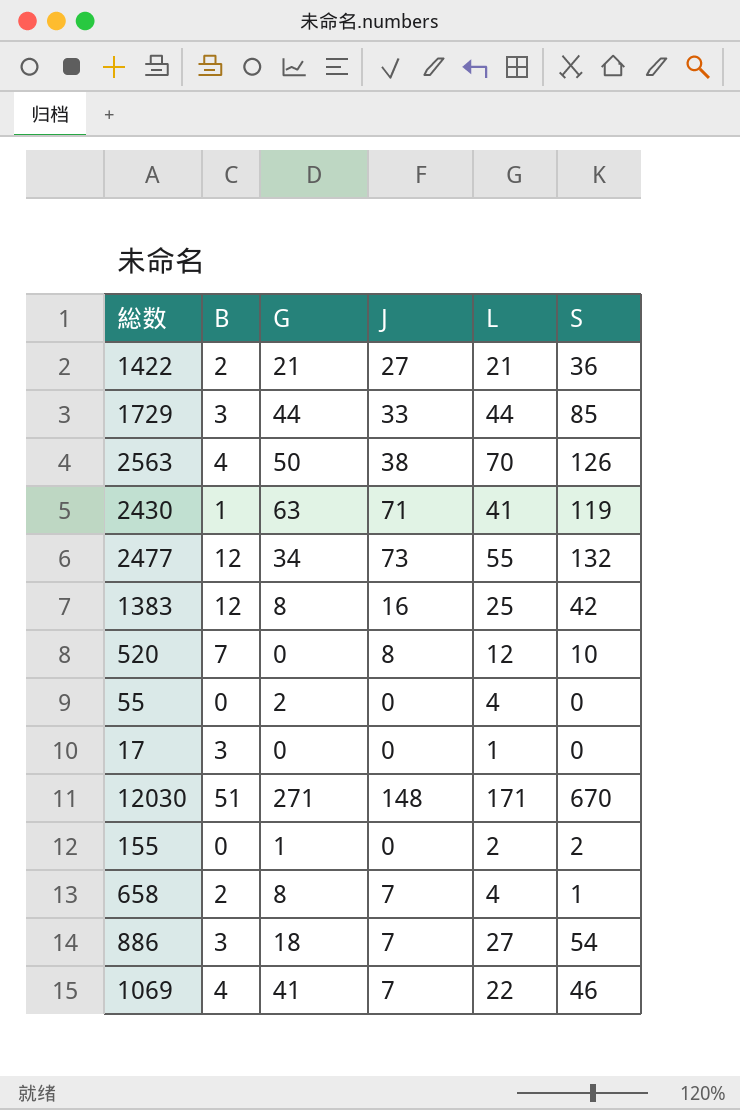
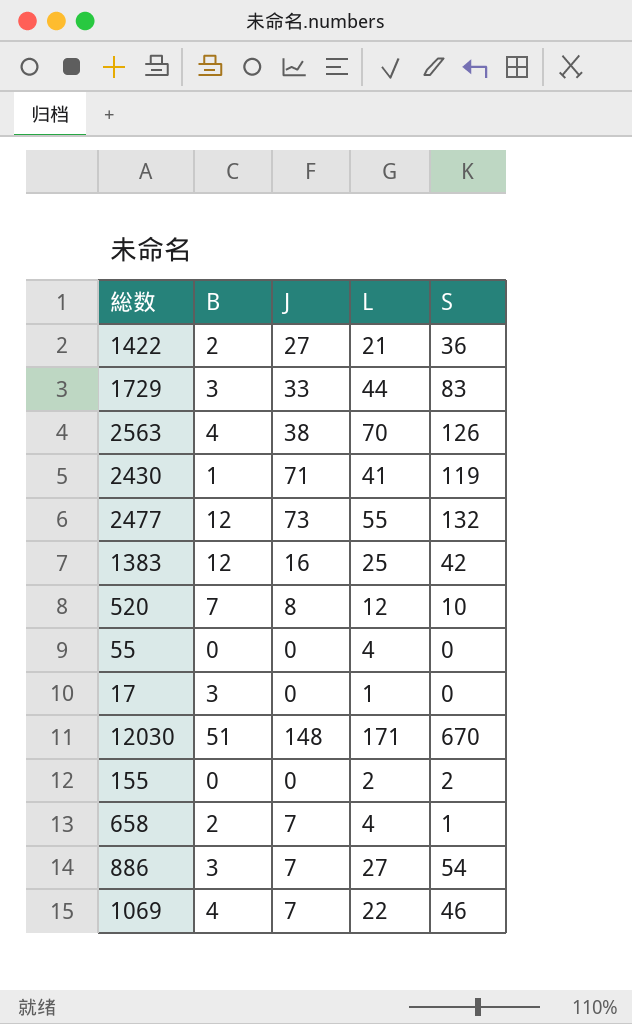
column G | position: 3 -> none
1729 | S: 85 -> 83

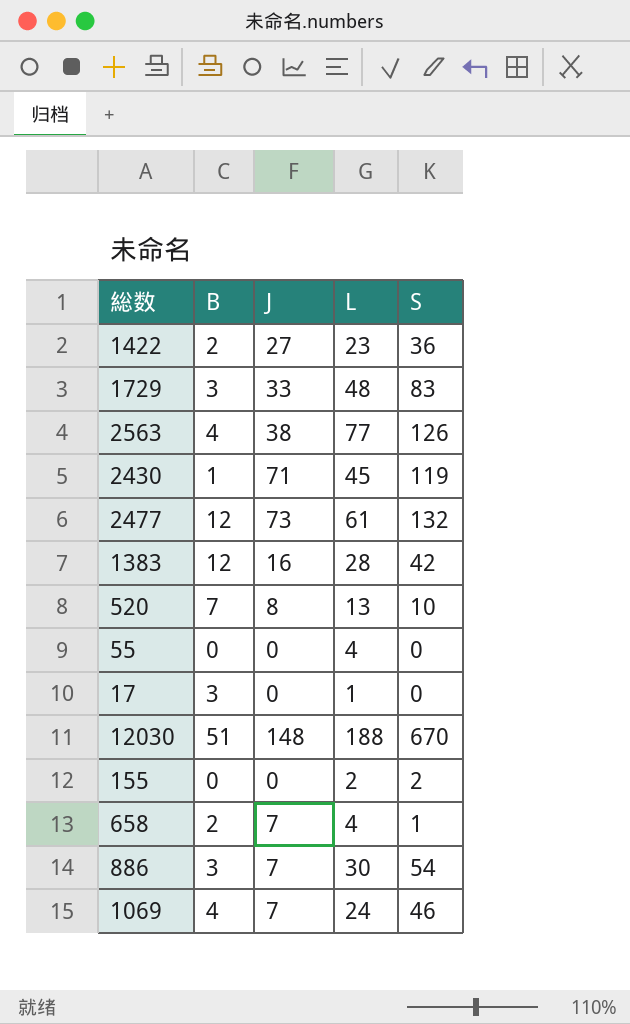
1422 | L: 21 -> 23
1729 | L: 44 -> 48
2563 | L: 70 -> 77
2430 | L: 41 -> 45
2477 | L: 55 -> 61
1383 | L: 25 -> 28
520 | L: 12 -> 13
12030 | L: 171 -> 188
886 | L: 27 -> 30
1069 | L: 22 -> 24

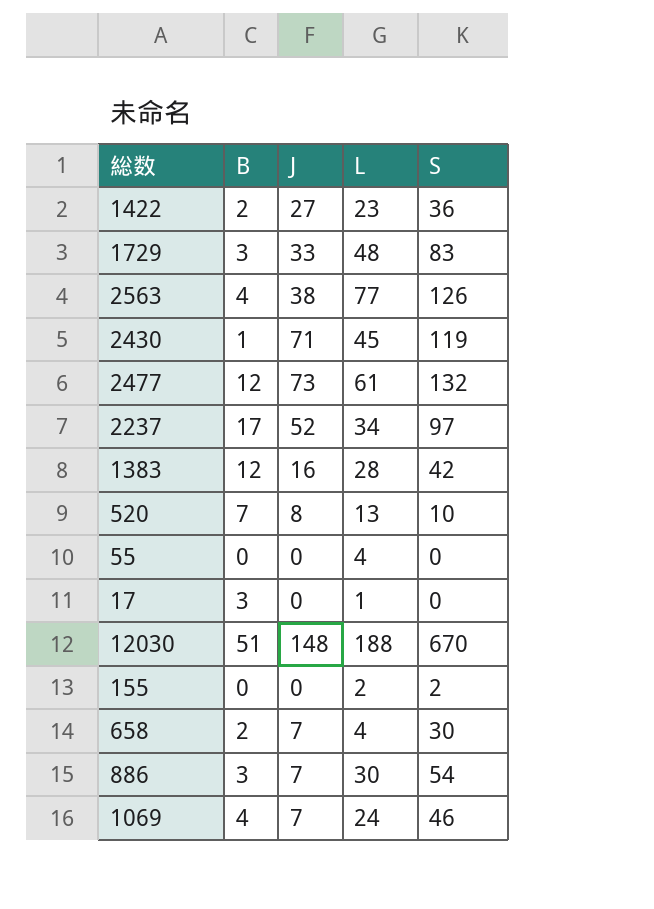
row 2237: none -> 17 | 52 | 34 | 97
658 | S: 1 -> 30

